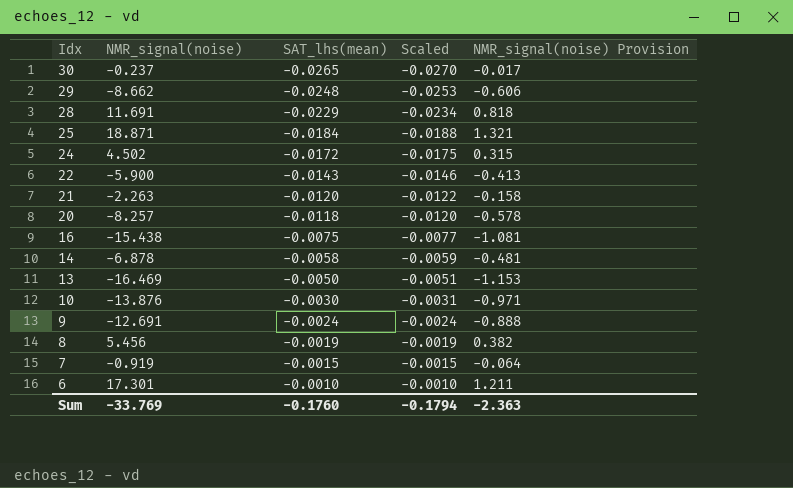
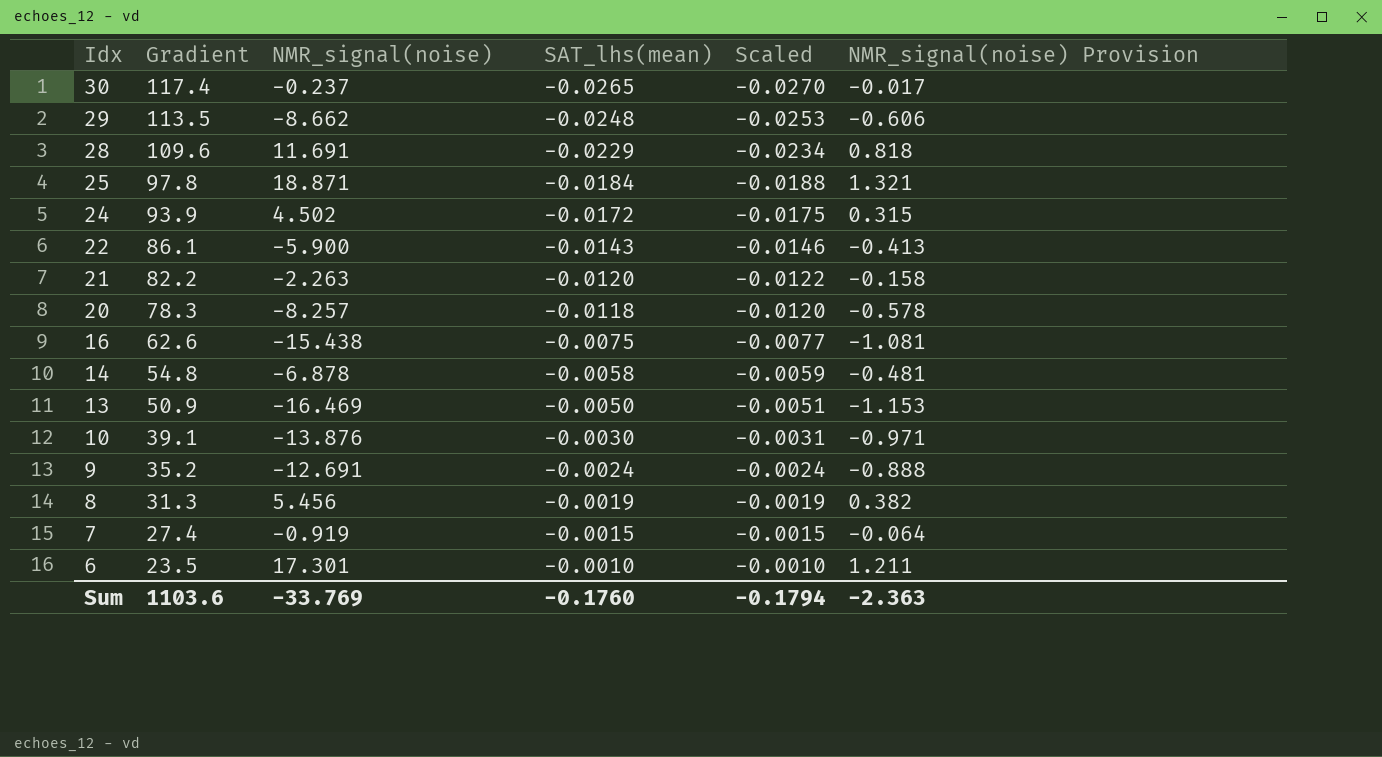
column Gradient | position: none -> 2

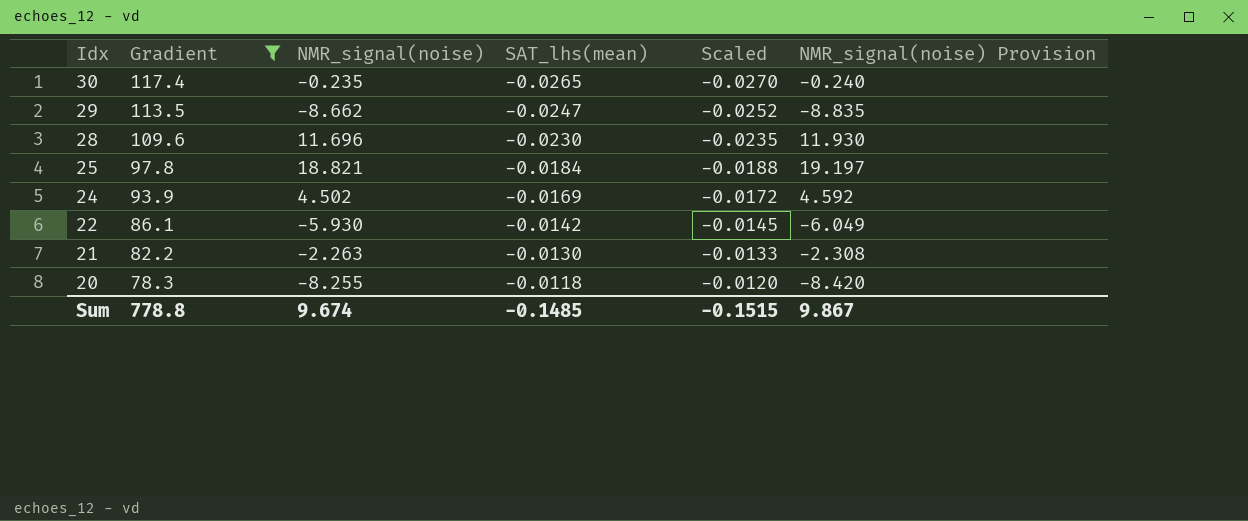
filter: none -> Gradient >= 78.3
column NMR_signal(noise) Provision | formula: [NMR_signal(noise)] * 0.07 -> [NMR_signal(noise)] * 1.02
30 | NMR_signal(noise): -0.237 -> -0.235
29 | SAT_lhs(mean): -0.0248 -> -0.0247
29 | Scaled: -0.0253 -> -0.0252
28 | NMR_signal(noise): 11.691 -> 11.696
28 | SAT_lhs(mean): -0.0229 -> -0.0230
28 | Scaled: -0.0234 -> -0.0235
25 | NMR_signal(noise): 18.871 -> 18.821
24 | SAT_lhs(mean): -0.0172 -> -0.0169
24 | Scaled: -0.0175 -> -0.0172
22 | NMR_signal(noise): -5.900 -> -5.930
22 | SAT_lhs(mean): -0.0143 -> -0.0142
22 | Scaled: -0.0146 -> -0.0145
21 | SAT_lhs(mean): -0.0120 -> -0.0130
21 | Scaled: -0.0122 -> -0.0133
20 | NMR_signal(noise): -8.257 -> -8.255
Sum | Gradient: 1103.6 -> 778.8
Sum | NMR_signal(noise): -33.769 -> 9.674
Sum | SAT_lhs(mean): -0.1760 -> -0.1485
Sum | Scaled: -0.1794 -> -0.1515
Sum | NMR_signal(noise) Provision: -2.363 -> 9.867

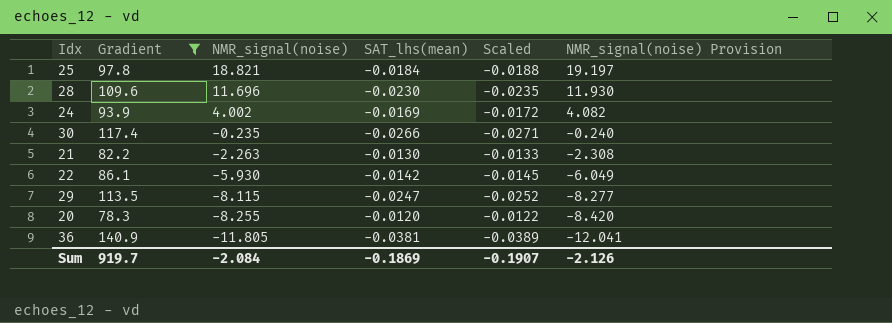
row order: Idx descending -> NMR_signal(noise) descending
24 | NMR_signal(noise): 4.502 -> 4.002
24 | NMR_signal(noise) Provision: 4.592 -> 4.082
30 | SAT_lhs(mean): -0.0265 -> -0.0266
30 | Scaled: -0.0270 -> -0.0271
29 | NMR_signal(noise): -8.662 -> -8.115
29 | NMR_signal(noise) Provision: -8.835 -> -8.277
20 | SAT_lhs(mean): -0.0118 -> -0.0120
20 | Scaled: -0.0120 -> -0.0122
row 36: none -> 140.9 | -11.805 | -0.0381 | -0.0389 | -12.041
Sum | Gradient: 778.8 -> 919.7
Sum | NMR_signal(noise): 9.674 -> -2.084
Sum | SAT_lhs(mean): -0.1485 -> -0.1869
Sum | Scaled: -0.1515 -> -0.1907
Sum | NMR_signal(noise) Provision: 9.867 -> -2.126

